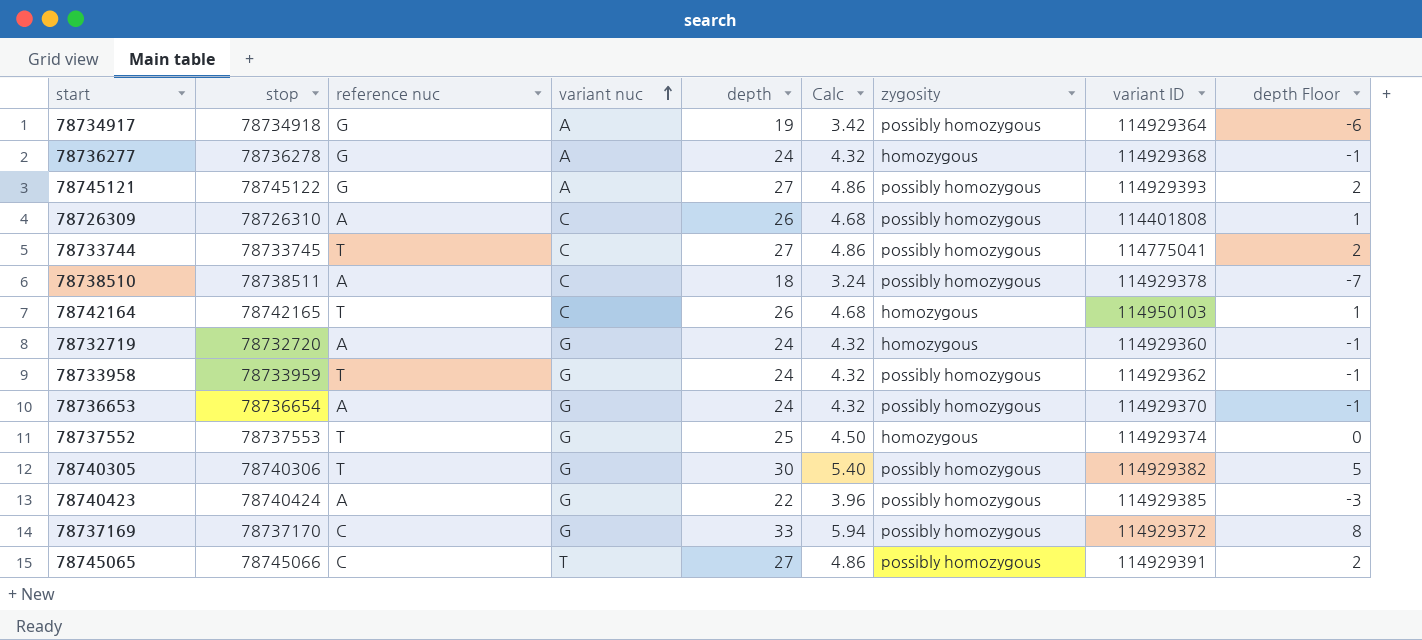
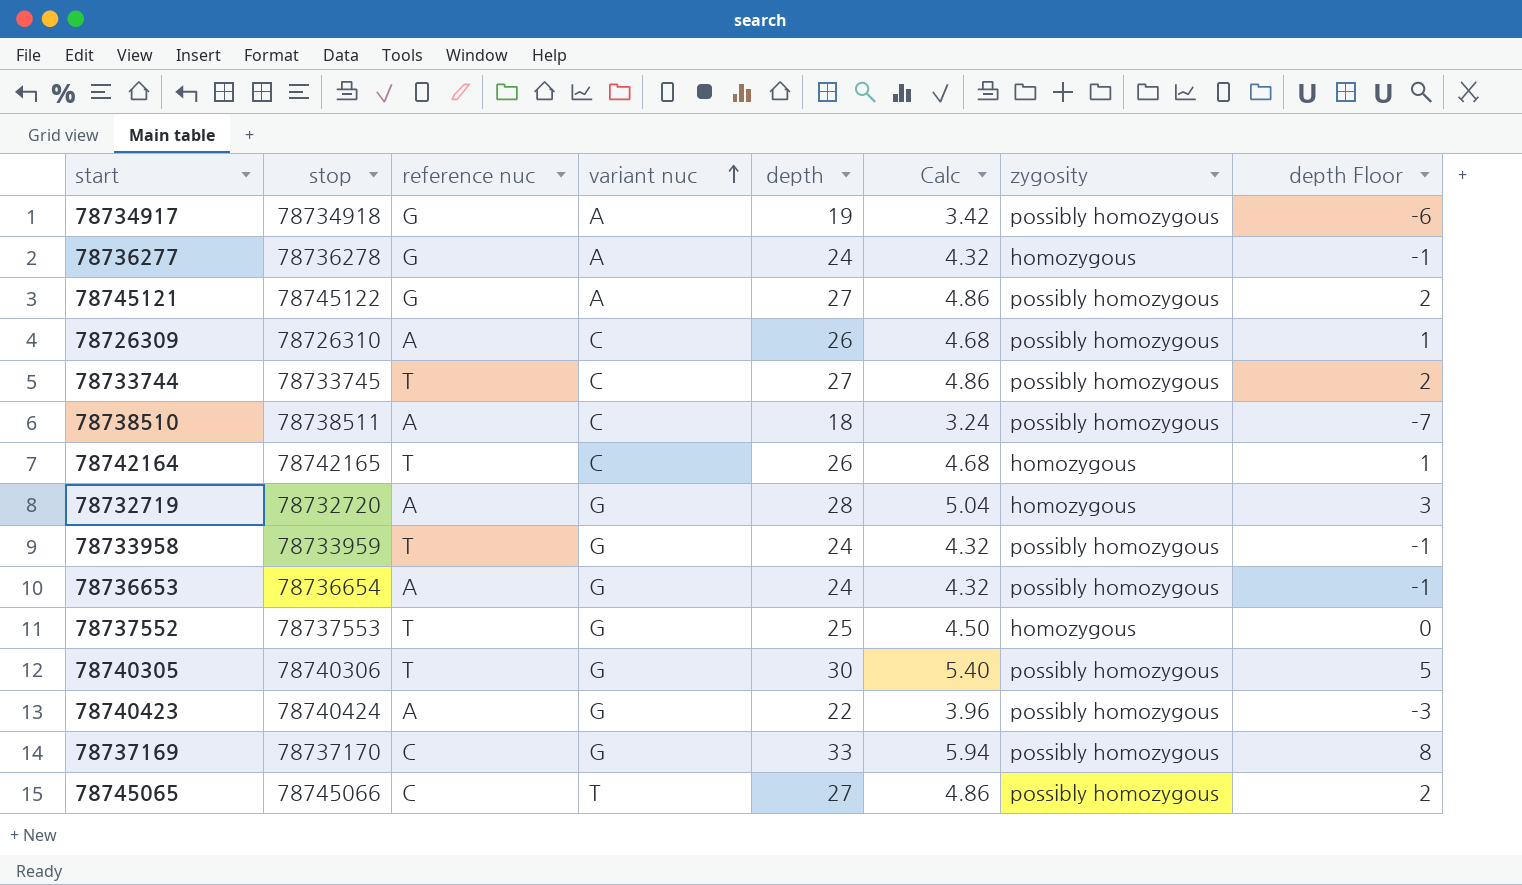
column variant ID | position: 8 -> none
78732719 | depth: 24 -> 28
78732719 | Calc: 4.32 -> 5.04
78732719 | depth Floor: -1 -> 3

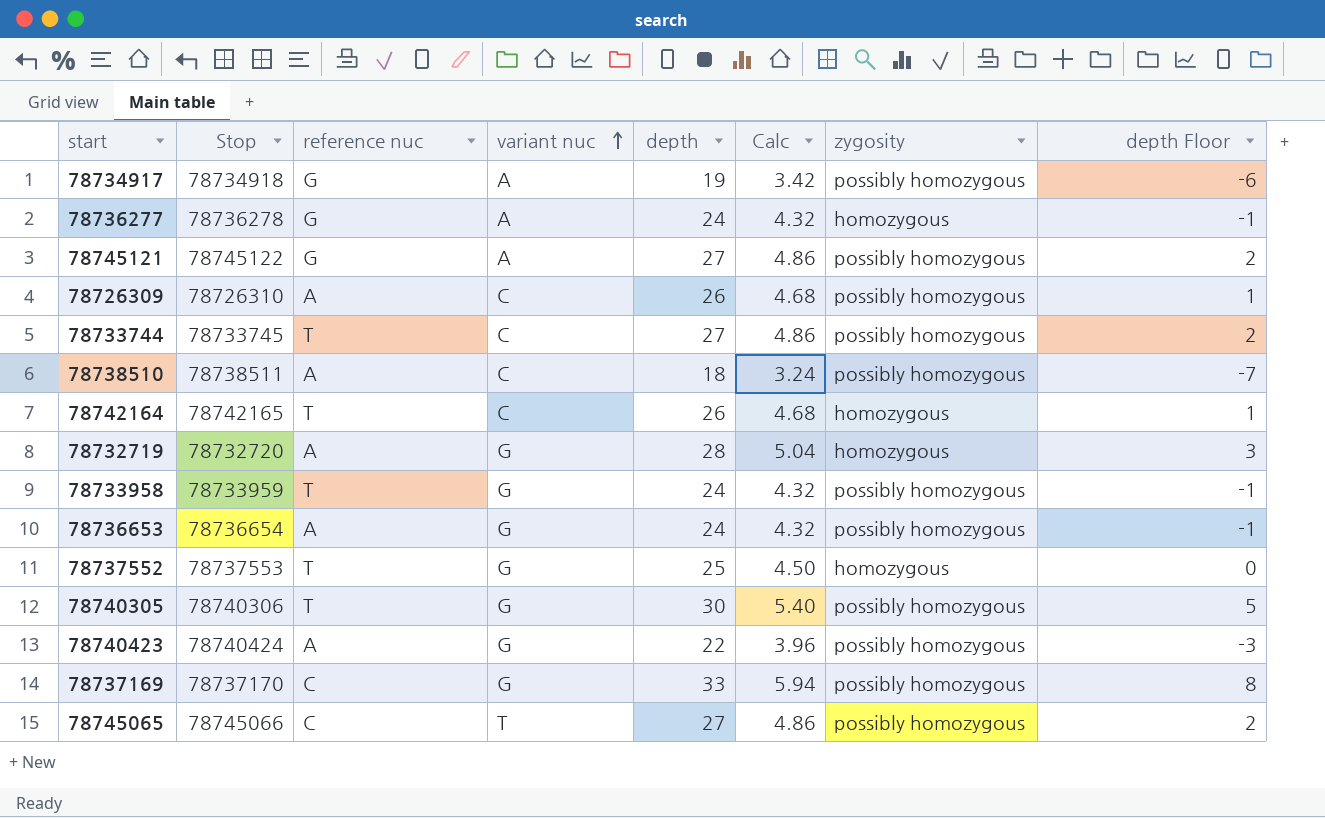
column name: stop -> Stop

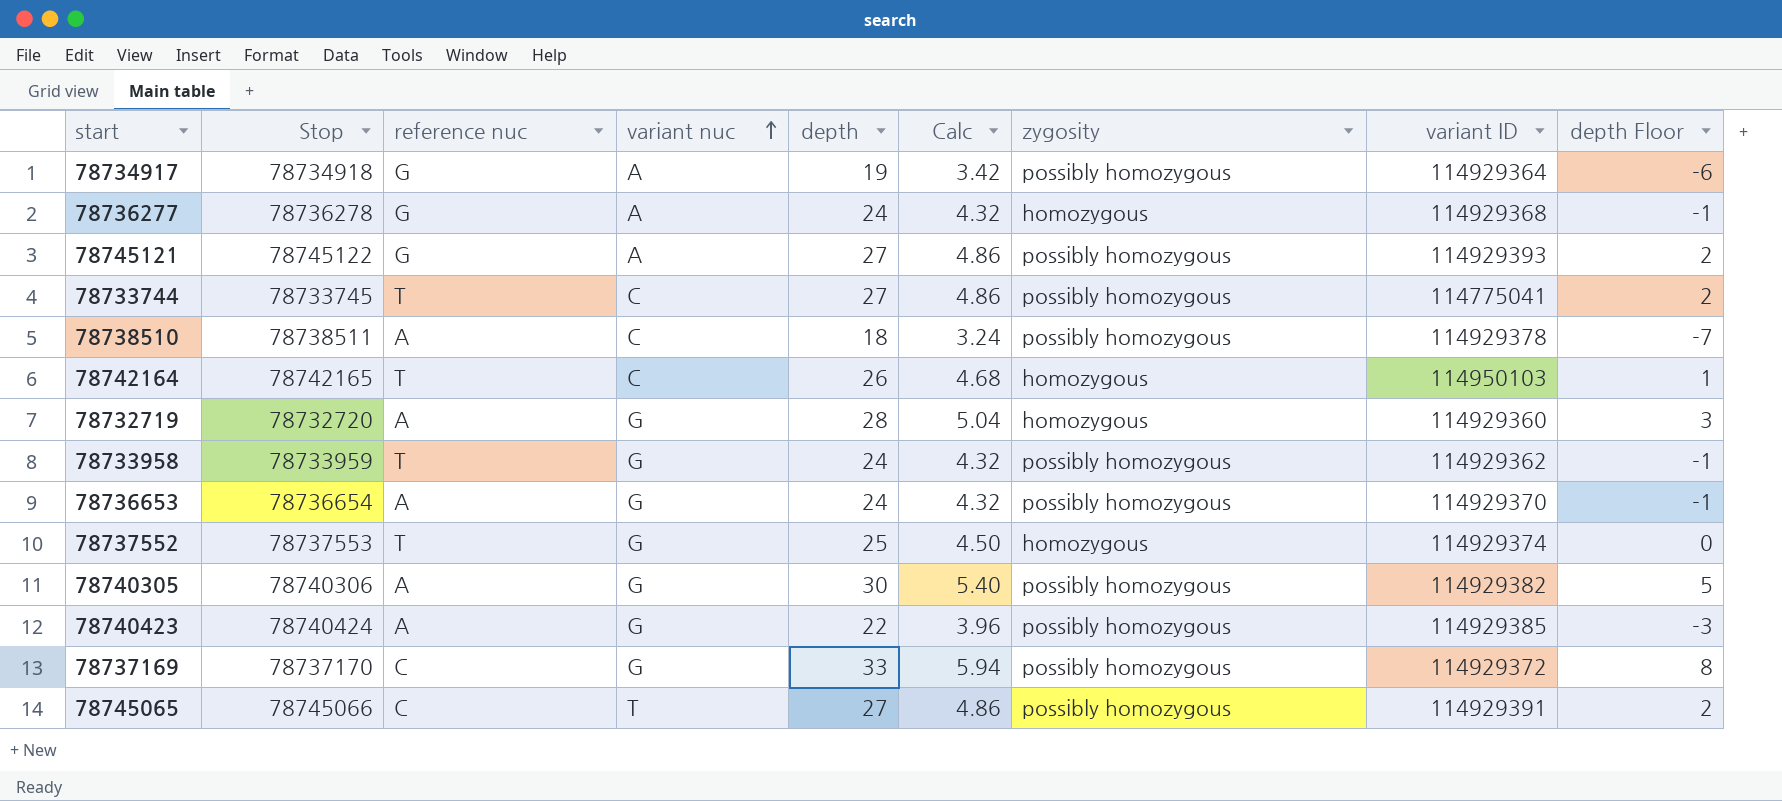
column variant ID | position: none -> 8
row 78726309: 78726310 | A | C | 26 | 4.68 | possibly homozygous | 1 -> none
78740305 | reference nuc: T -> A

